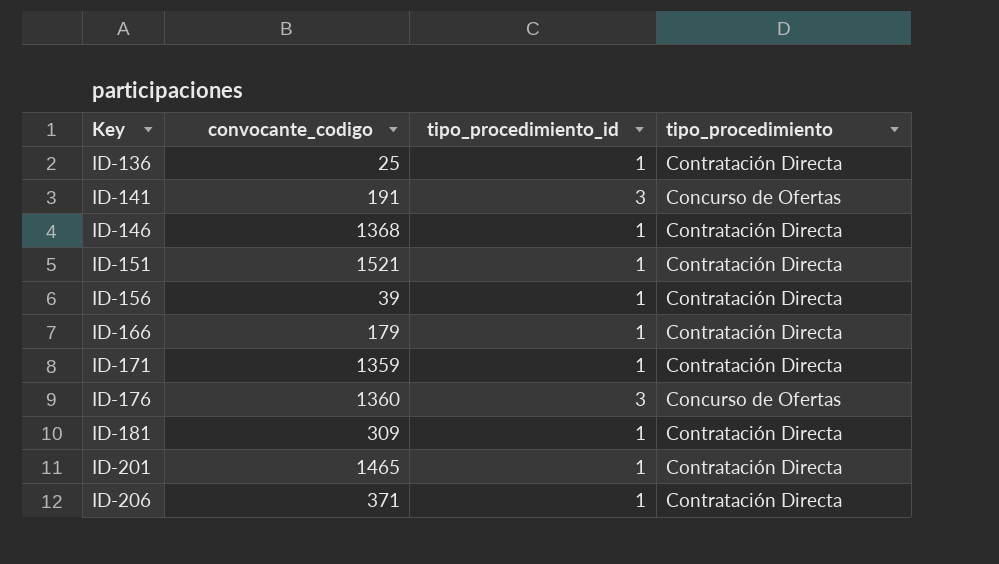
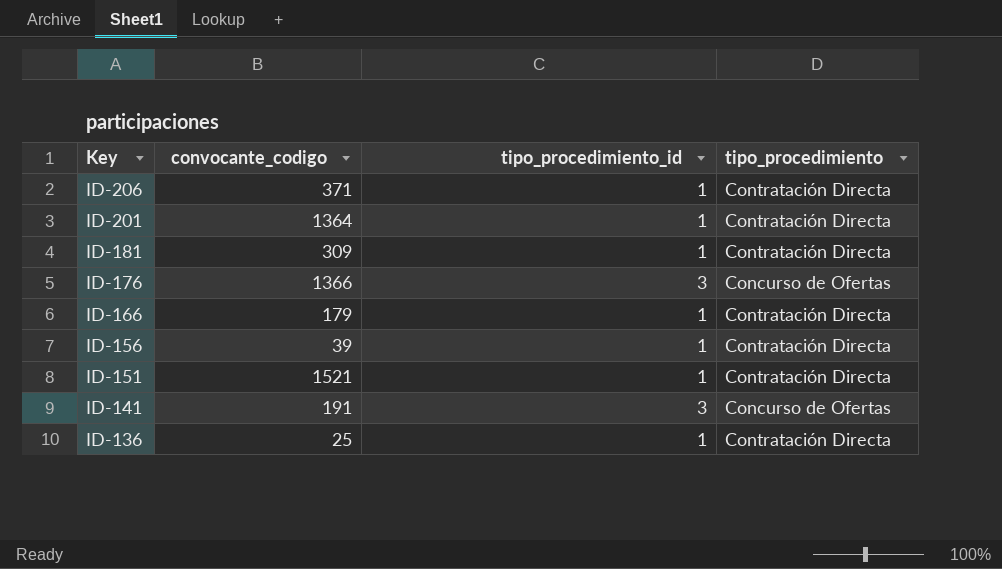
row order: Key ascending -> Key descending
row ID-146: 1368 | 1 | Contratación Directa -> none
row ID-171: 1359 | 1 | Contratación Directa -> none
ID-201 | convocante_codigo: 1465 -> 1364
ID-176 | convocante_codigo: 1360 -> 1366

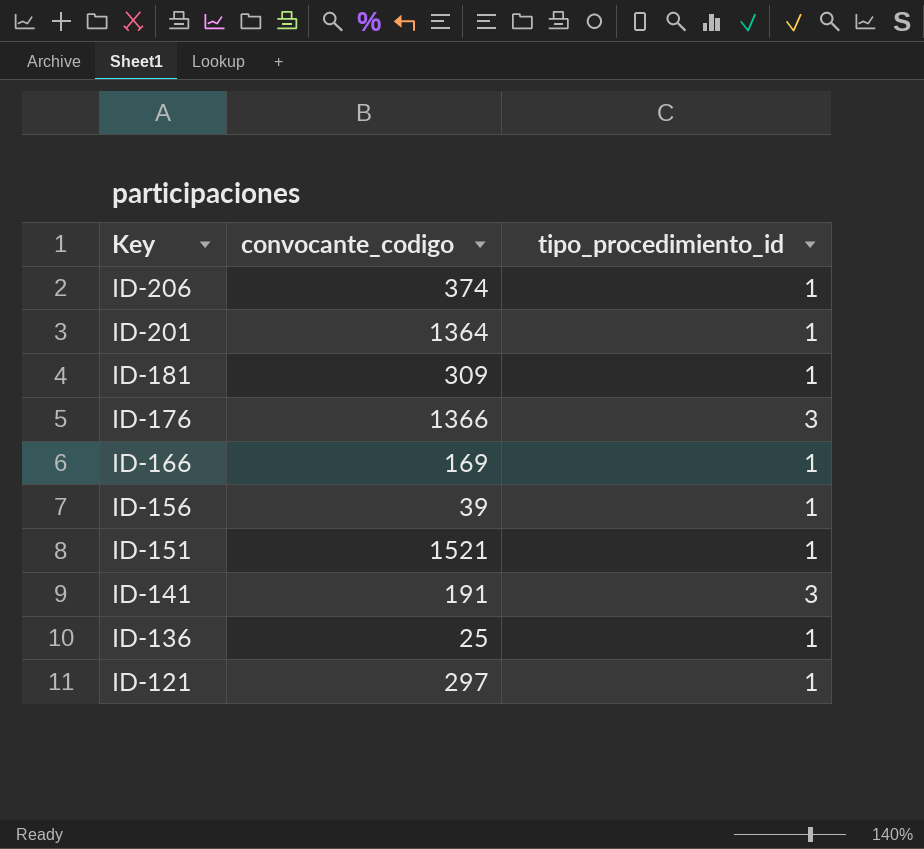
column tipo_procedimiento | position: 4 -> none
ID-206 | convocante_codigo: 371 -> 374
ID-166 | convocante_codigo: 179 -> 169
row ID-121: none -> 297 | 1

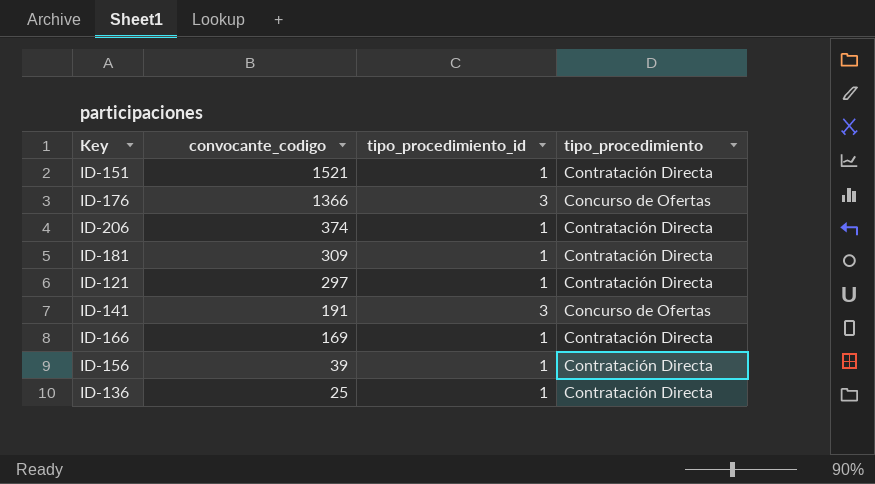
row order: Key descending -> convocante_codigo descending
column tipo_procedimiento | position: none -> 4
row ID-201: 1364 | 1 -> none

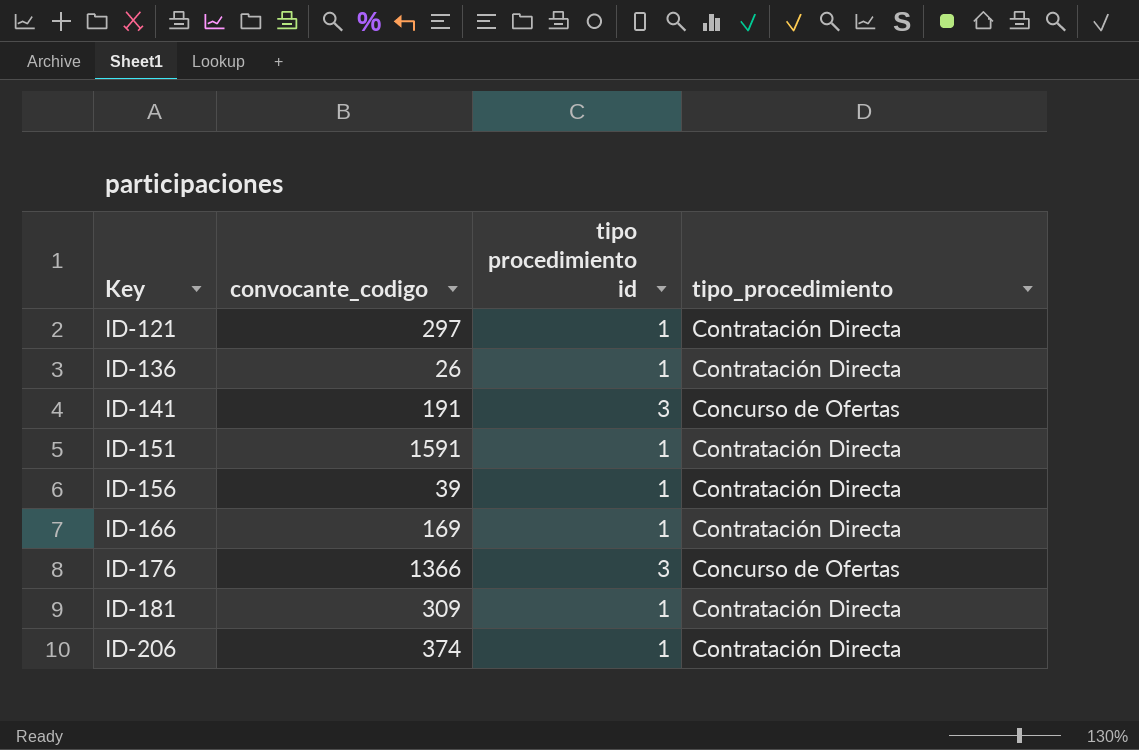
row order: convocante_codigo descending -> Key ascending
column name: tipo_procedimiento_id -> tipo procedimiento id
ID-136 | convocante_codigo: 25 -> 26
ID-151 | convocante_codigo: 1521 -> 1591

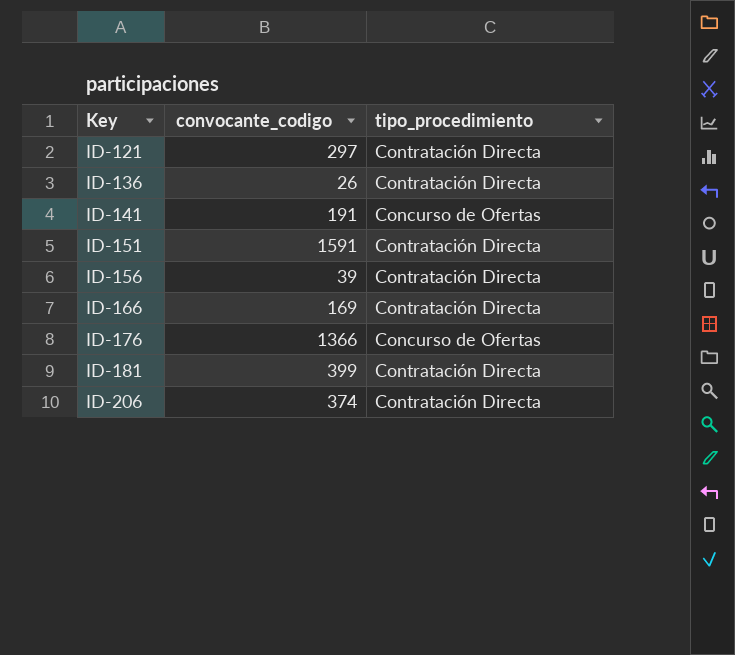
column tipo procedimiento id | position: 3 -> none
ID-181 | convocante_codigo: 309 -> 399

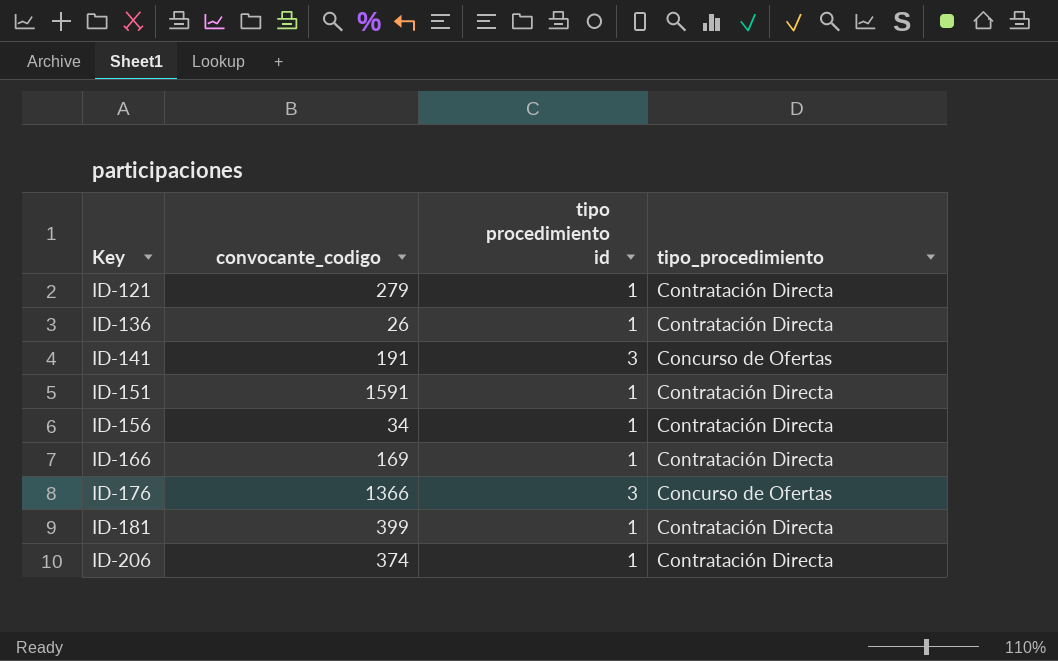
column tipo procedimiento id | position: none -> 3
ID-121 | convocante_codigo: 297 -> 279
ID-156 | convocante_codigo: 39 -> 34

